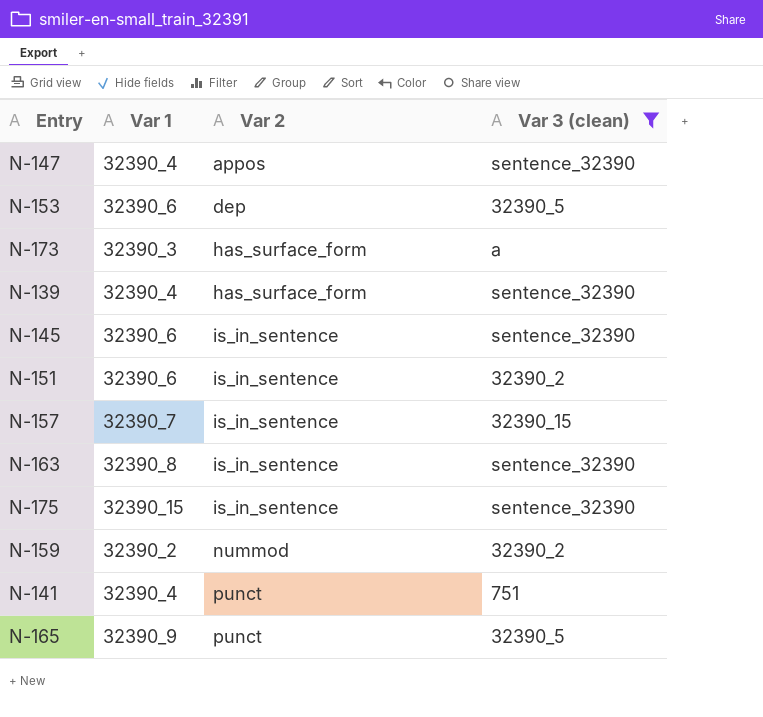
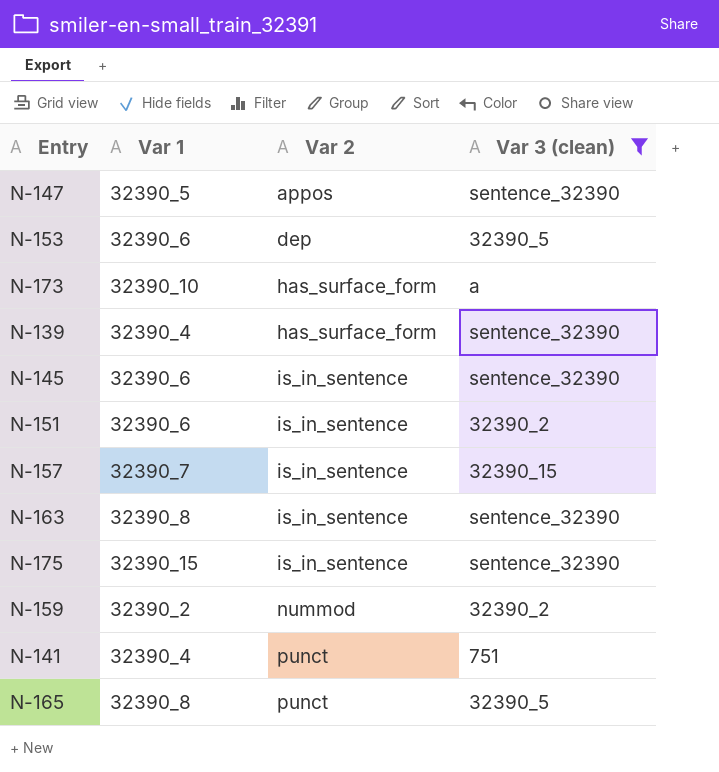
N-147 | Var 1: 32390_4 -> 32390_5
N-173 | Var 1: 32390_3 -> 32390_10
N-165 | Var 1: 32390_9 -> 32390_8

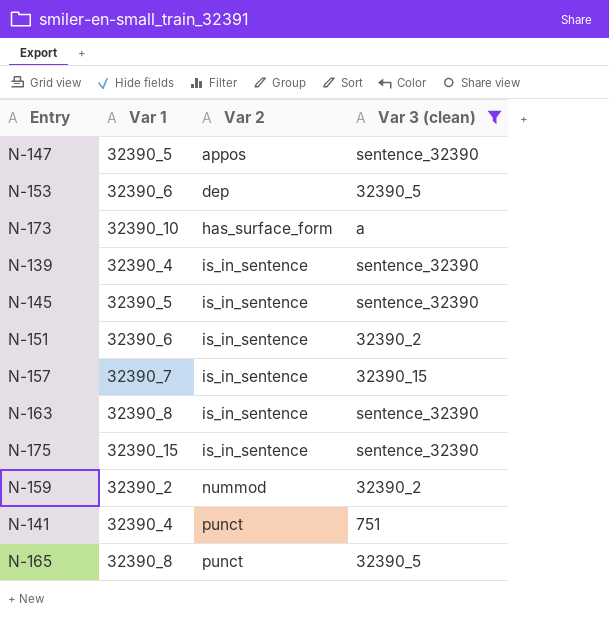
N-139 | Var 2: has_surface_form -> is_in_sentence
N-145 | Var 1: 32390_6 -> 32390_5

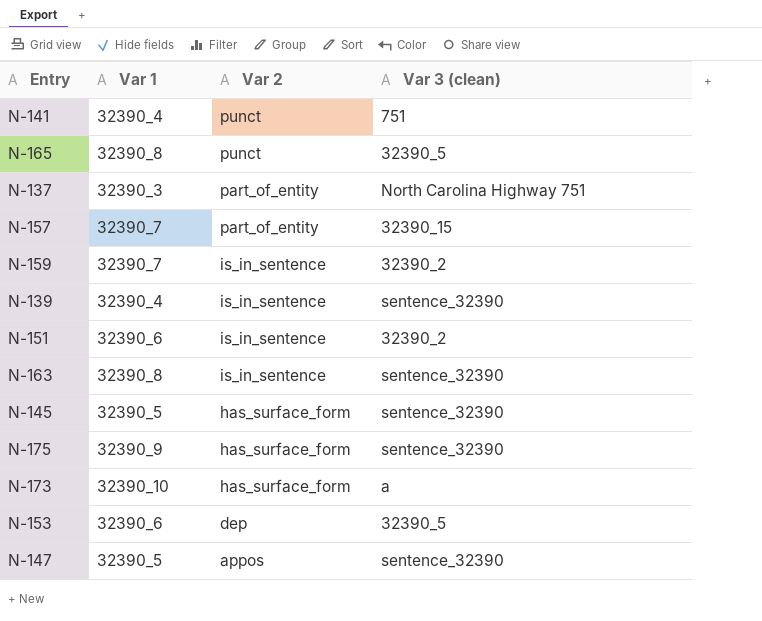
filter: Var 3 (clean) != North Carolina Highway 751 -> none
row order: Var 2 ascending -> Var 2 descending
N-157 | Var 2: is_in_sentence -> part_of_entity
N-159 | Var 1: 32390_2 -> 32390_7
N-159 | Var 2: nummod -> is_in_sentence
N-145 | Var 2: is_in_sentence -> has_surface_form
N-175 | Var 1: 32390_15 -> 32390_9
N-175 | Var 2: is_in_sentence -> has_surface_form

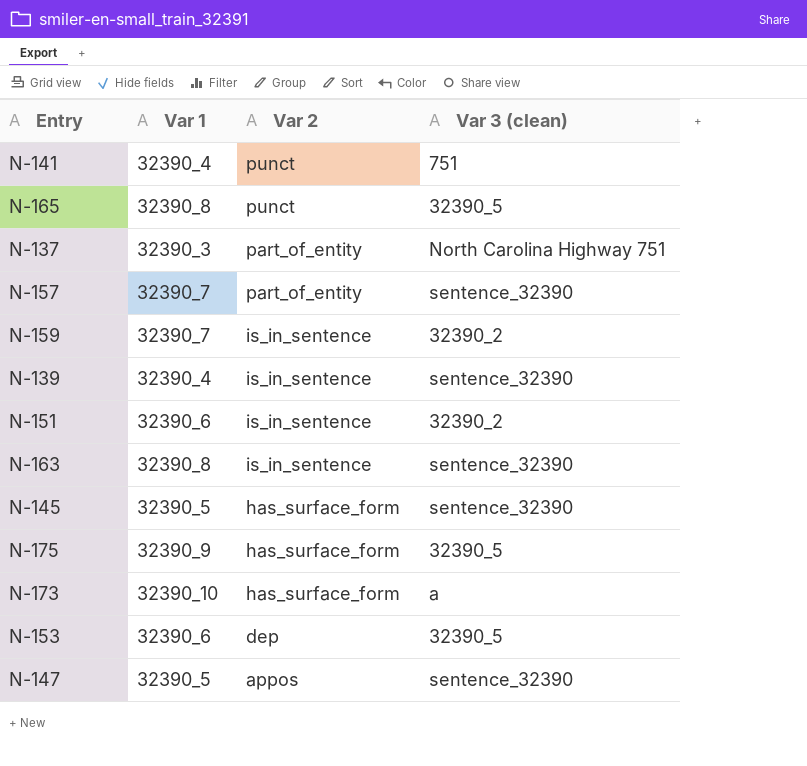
N-157 | Var 3 (clean): 32390_15 -> sentence_32390
N-175 | Var 3 (clean): sentence_32390 -> 32390_5

